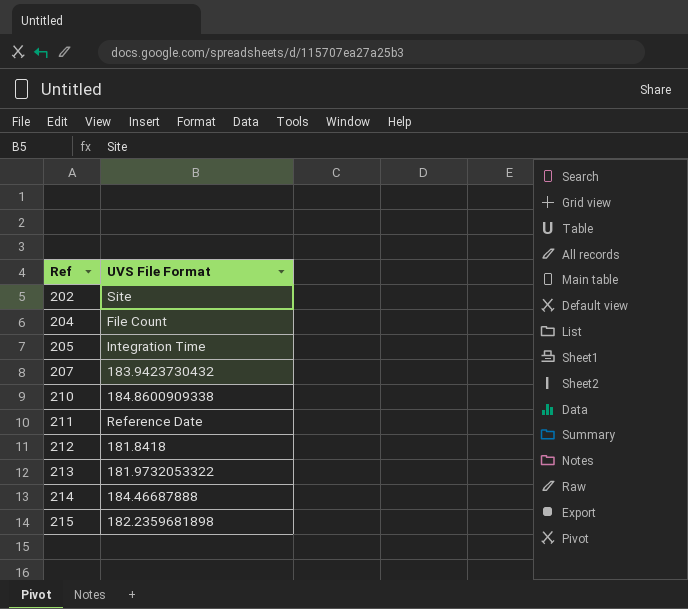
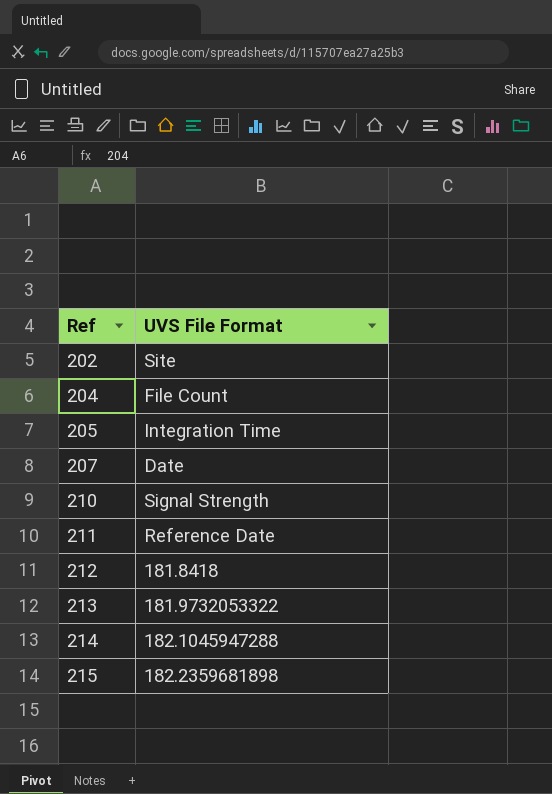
207 | UVS File Format: 183.9423730432 -> Date
210 | UVS File Format: 184.8600909338 -> Signal Strength
214 | UVS File Format: 184.46687888 -> 182.1045947288

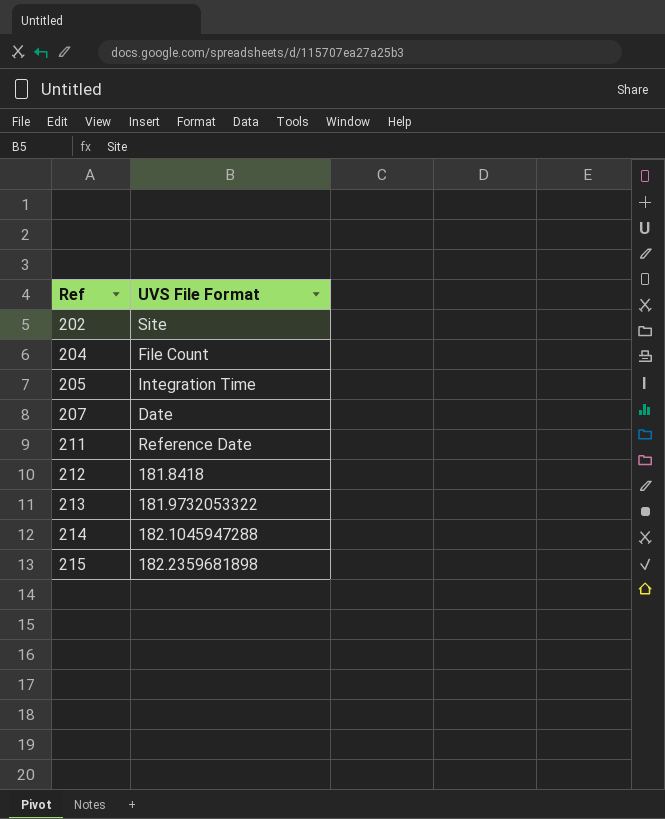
row 210: Signal Strength -> none

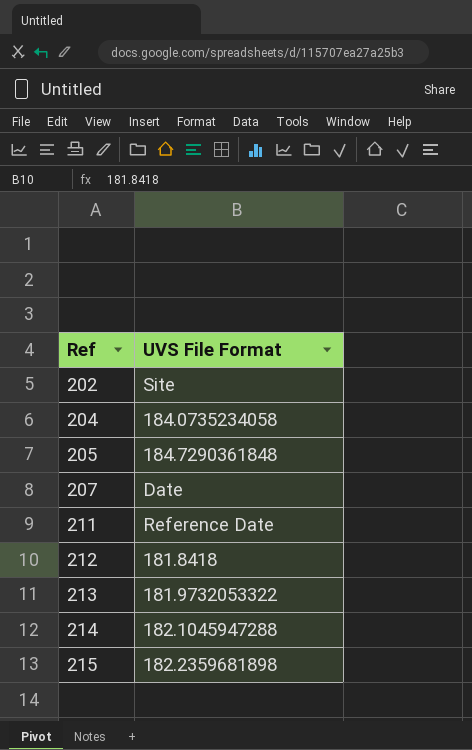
204 | UVS File Format: File Count -> 184.0735234058
205 | UVS File Format: Integration Time -> 184.7290361848

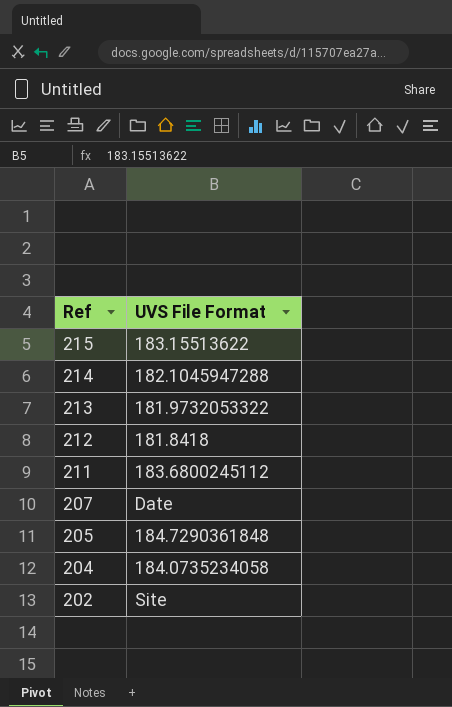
row order: Ref ascending -> Ref descending
215 | UVS File Format: 182.2359681898 -> 183.15513622
211 | UVS File Format: Reference Date -> 183.6800245112

